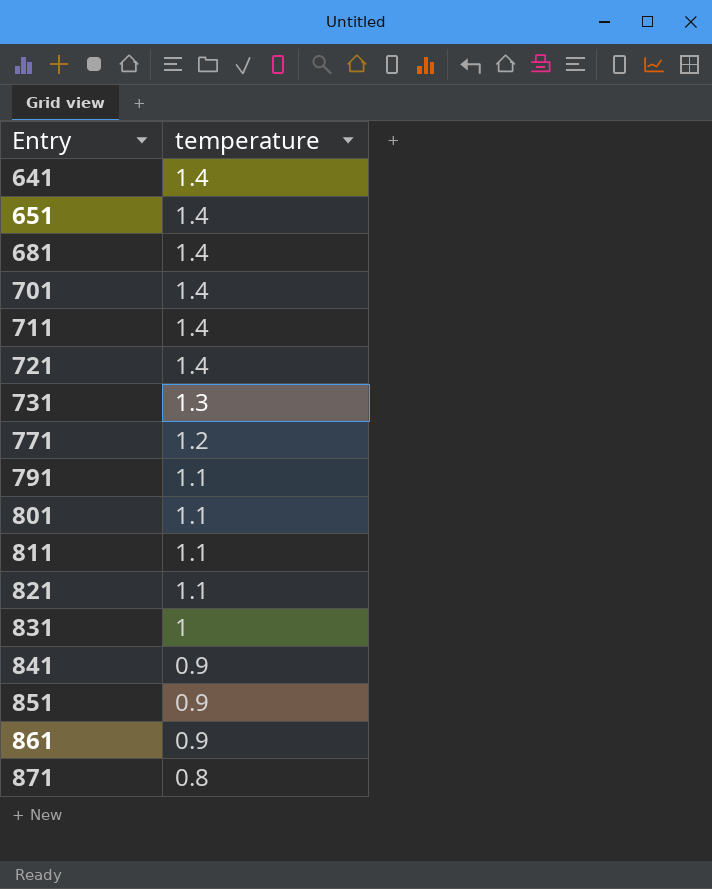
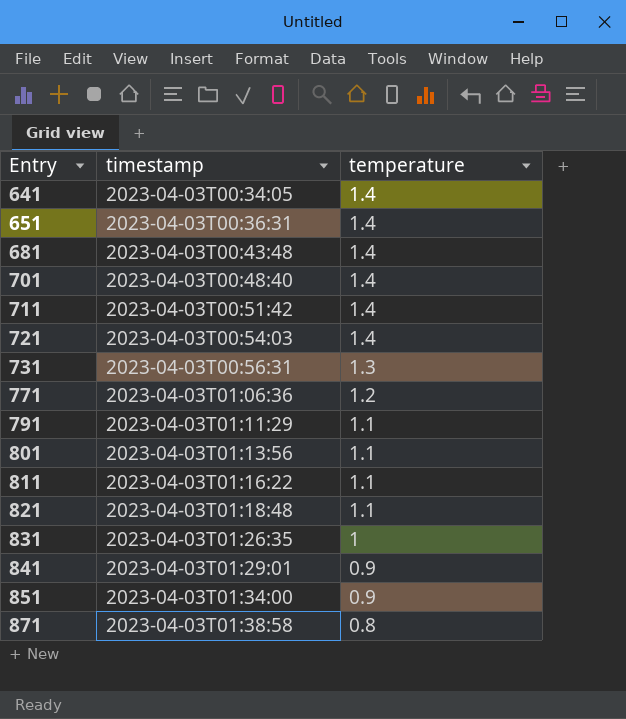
column timestamp | position: none -> 2
row 861: 0.9 -> none

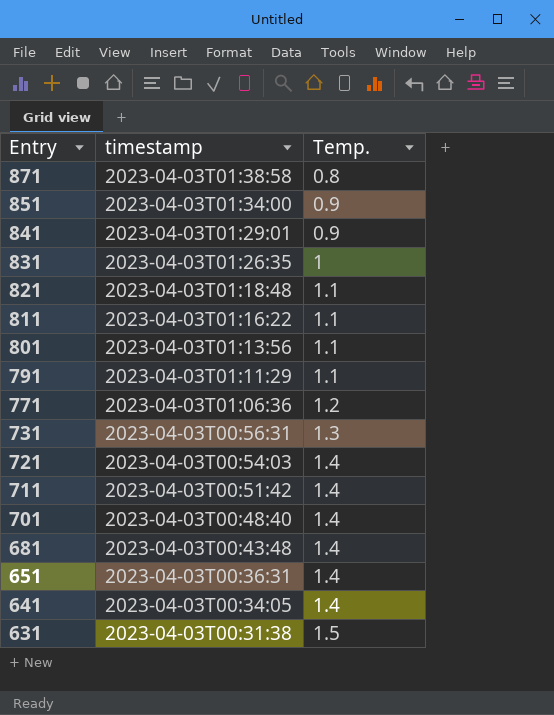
row order: Entry ascending -> Entry descending
column name: temperature -> Temp.
row 631: none -> 2023-04-03T00:31:38 | 1.5

